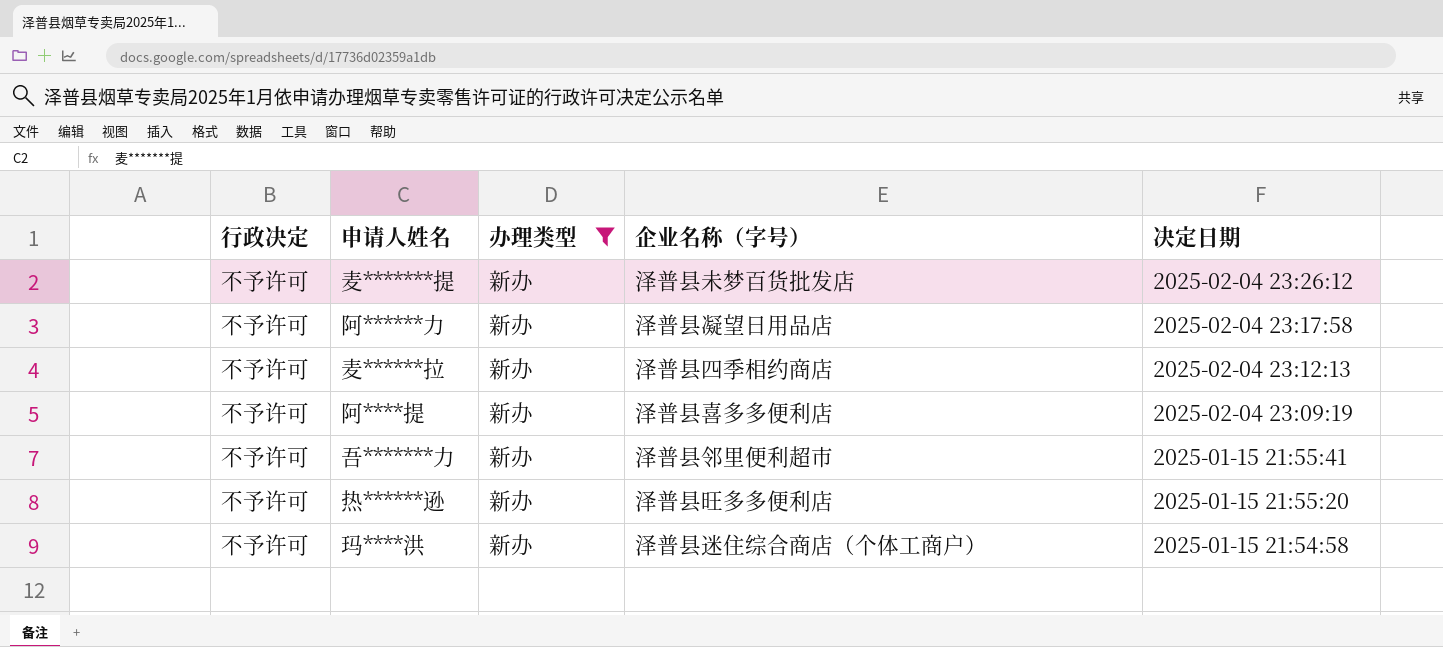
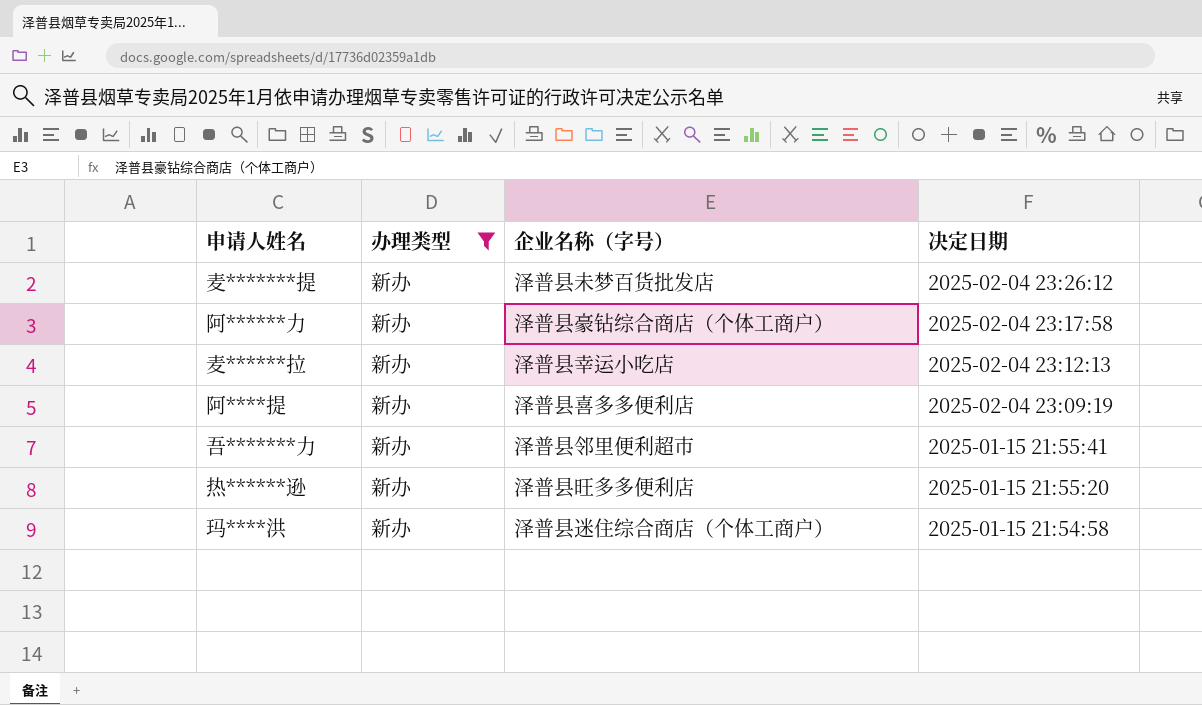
column 行政决定 | position: 1 -> none
阿******力 | 企业名称（字号）: 泽普县凝望日用品店 -> 泽普县豪钻综合商店（个体工商户）
麦******拉 | 企业名称（字号）: 泽普县四季相约商店 -> 泽普县幸运小吃店

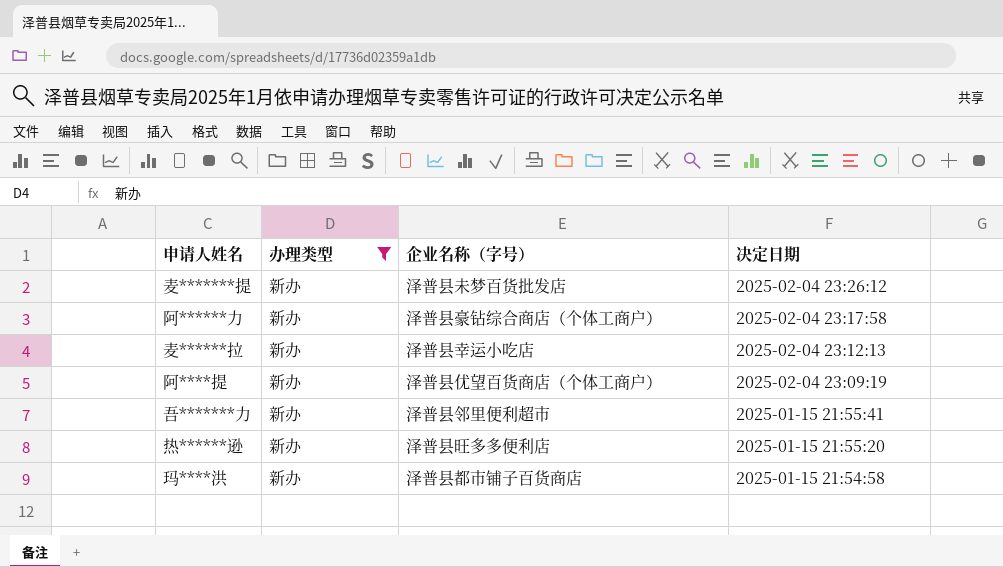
阿****提 | 企业名称（字号）: 泽普县喜多多便利店 -> 泽普县优望百货商店（个体工商户）
玛****洪 | 企业名称（字号）: 泽普县迷住综合商店（个体工商户） -> 泽普县都市铺子百货商店

